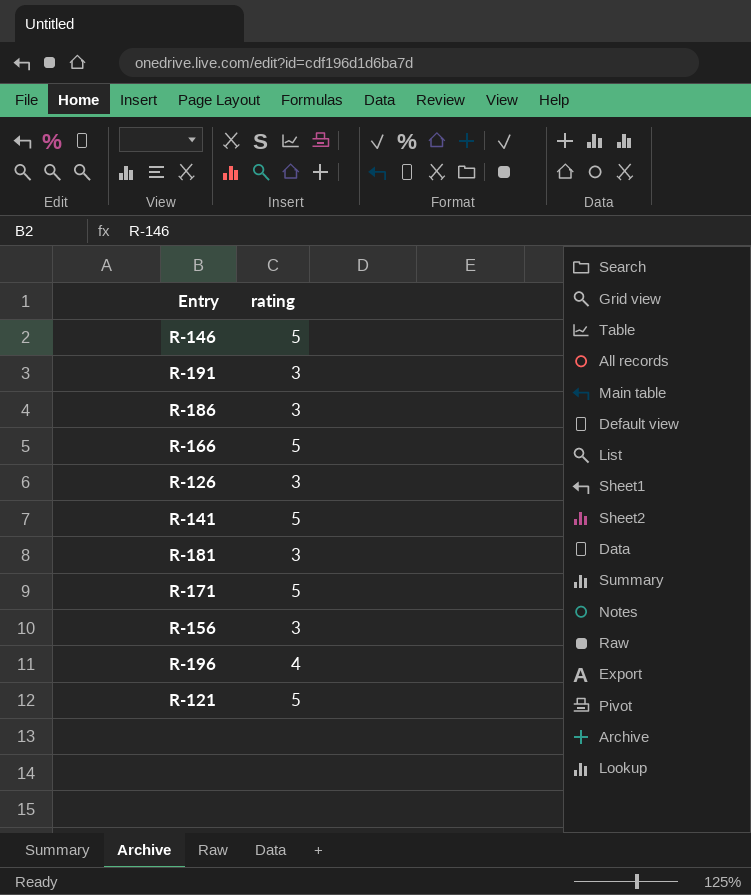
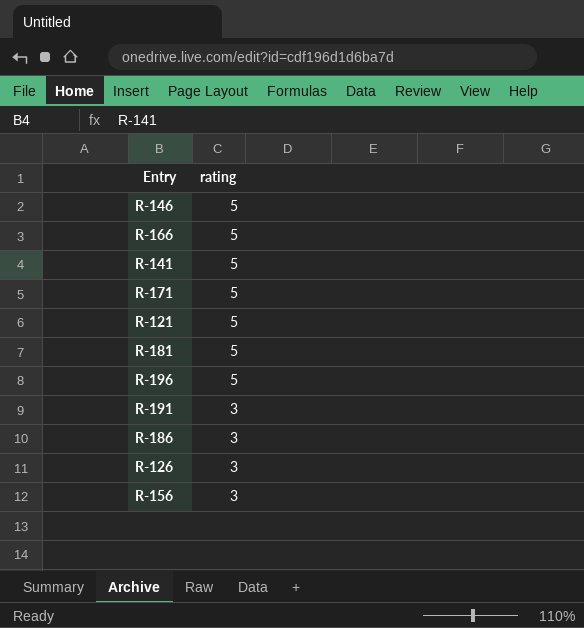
row order: none -> rating descending
R-181 | rating: 3 -> 5
R-196 | rating: 4 -> 5

